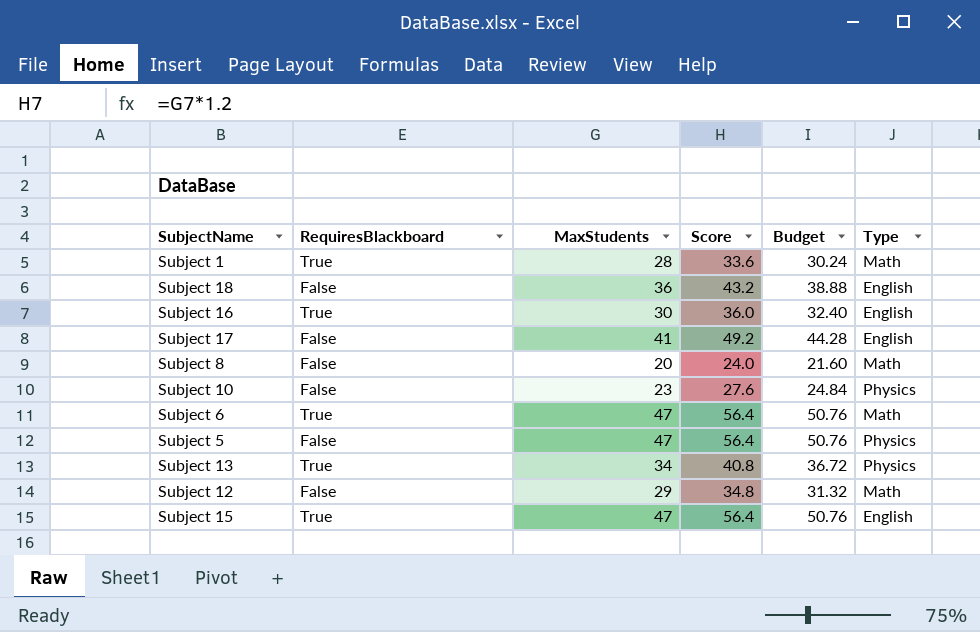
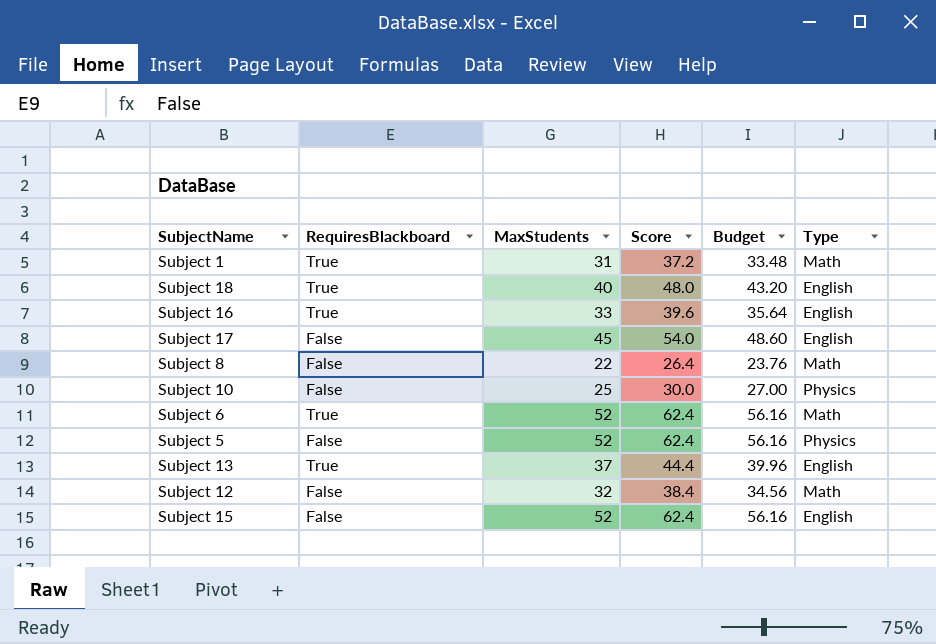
Subject 1 | MaxStudents: 28 -> 31
Subject 1 | Score: 33.6 -> 37.2
Subject 1 | Budget: 30.24 -> 33.48
Subject 18 | RequiresBlackboard: False -> True
Subject 18 | MaxStudents: 36 -> 40
Subject 18 | Score: 43.2 -> 48.0
Subject 18 | Budget: 38.88 -> 43.20
Subject 16 | MaxStudents: 30 -> 33
Subject 16 | Score: 36.0 -> 39.6
Subject 16 | Budget: 32.40 -> 35.64
Subject 17 | MaxStudents: 41 -> 45
Subject 17 | Score: 49.2 -> 54.0
Subject 17 | Budget: 44.28 -> 48.60
Subject 8 | MaxStudents: 20 -> 22
Subject 8 | Score: 24.0 -> 26.4
Subject 8 | Budget: 21.60 -> 23.76
Subject 10 | MaxStudents: 23 -> 25
Subject 10 | Score: 27.6 -> 30.0
Subject 10 | Budget: 24.84 -> 27.00
Subject 6 | MaxStudents: 47 -> 52
Subject 6 | Score: 56.4 -> 62.4
Subject 6 | Budget: 50.76 -> 56.16
Subject 5 | MaxStudents: 47 -> 52
Subject 5 | Score: 56.4 -> 62.4
Subject 5 | Budget: 50.76 -> 56.16
Subject 13 | MaxStudents: 34 -> 37
Subject 13 | Score: 40.8 -> 44.4
Subject 13 | Budget: 36.72 -> 39.96
Subject 13 | Type: Physics -> English
Subject 12 | MaxStudents: 29 -> 32
Subject 12 | Score: 34.8 -> 38.4
Subject 12 | Budget: 31.32 -> 34.56
Subject 15 | RequiresBlackboard: True -> False
Subject 15 | MaxStudents: 47 -> 52
Subject 15 | Score: 56.4 -> 62.4
Subject 15 | Budget: 50.76 -> 56.16

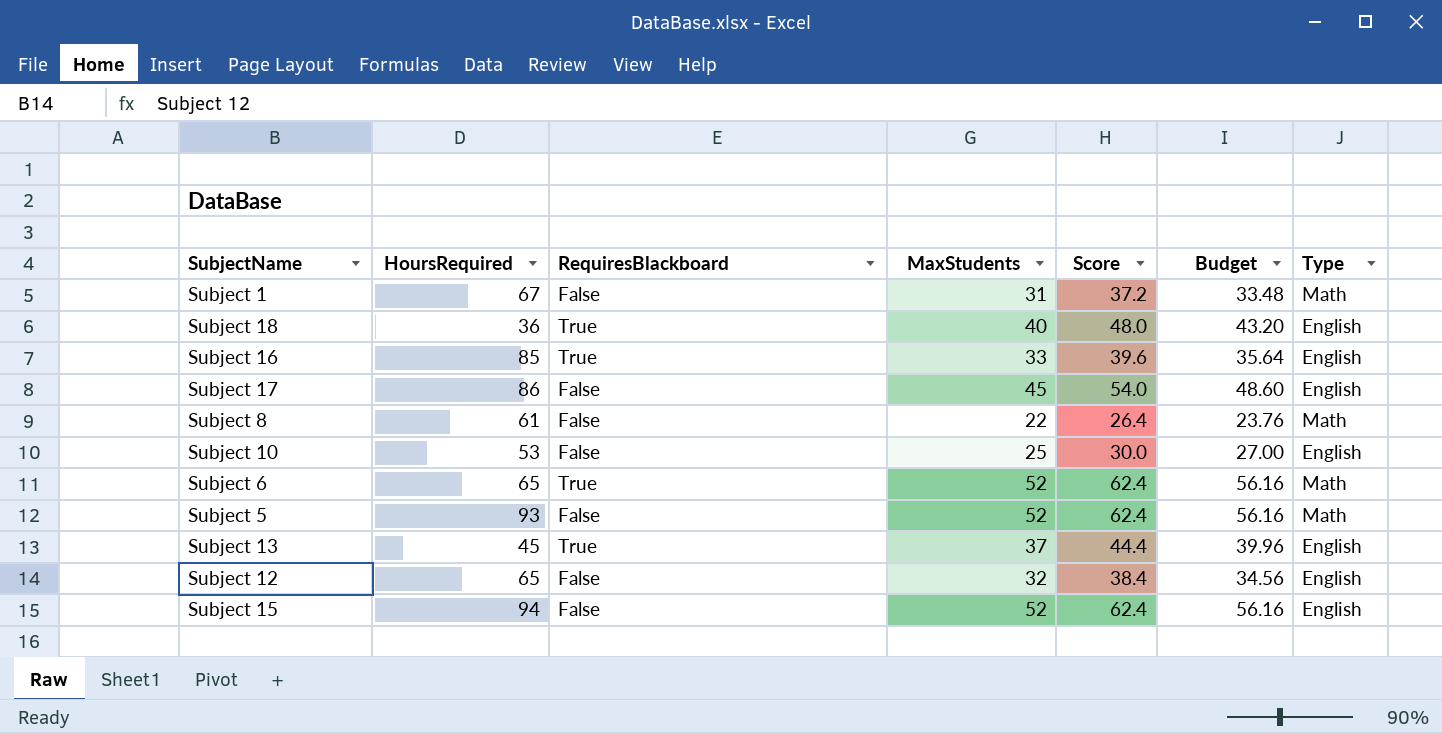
column HoursRequired | position: none -> 2
Subject 1 | RequiresBlackboard: True -> False
Subject 10 | Type: Physics -> English
Subject 5 | Type: Physics -> Math
Subject 12 | Type: Math -> English

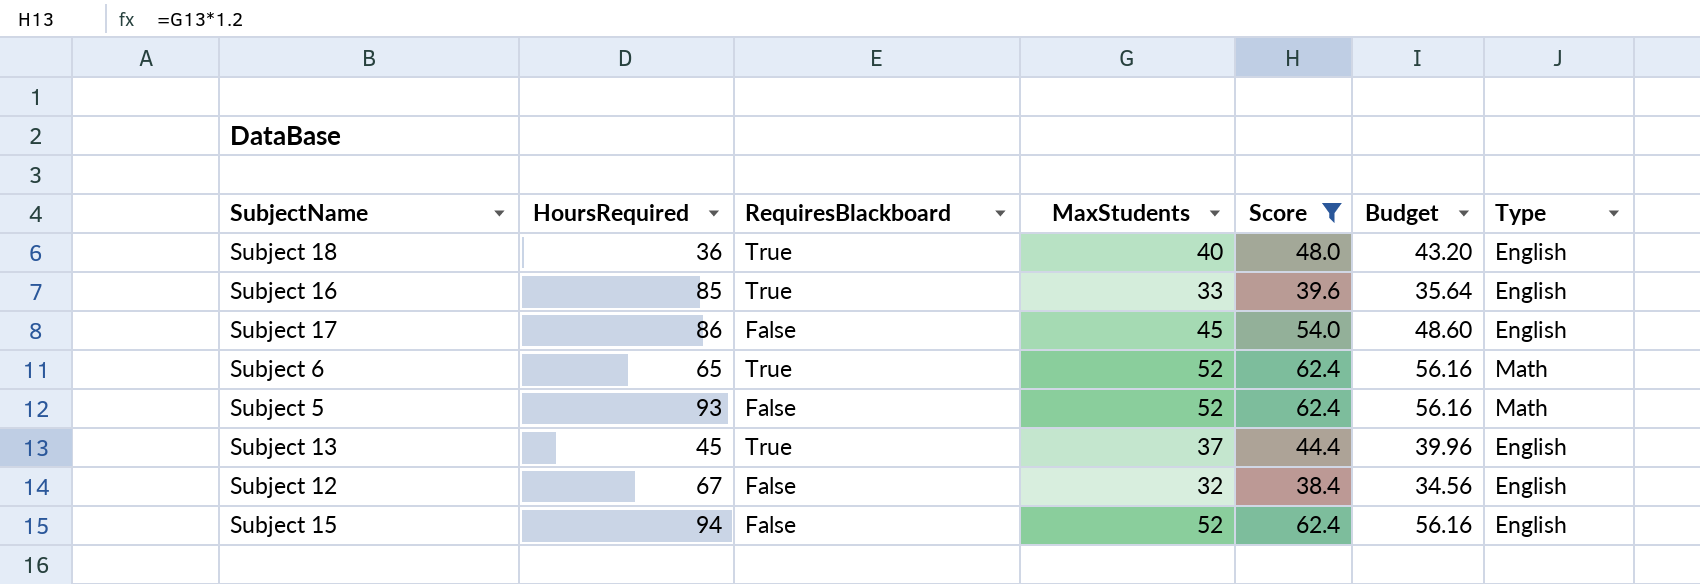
filter: none -> Score >= 38.4
Subject 12 | HoursRequired: 65 -> 67

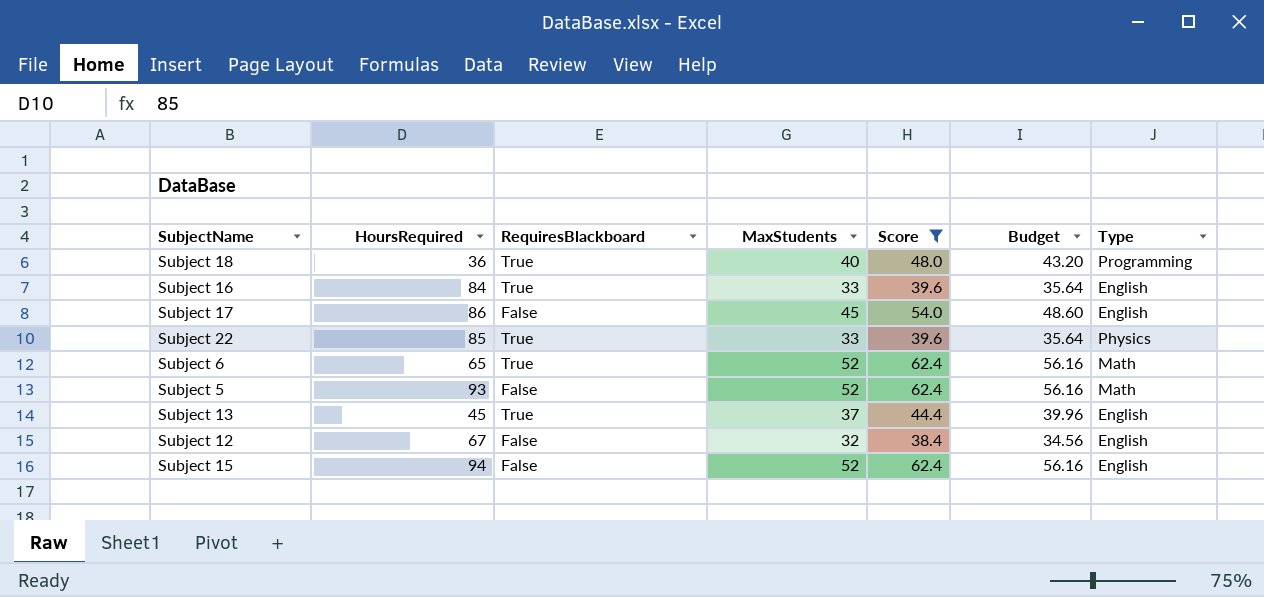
Subject 18 | Type: English -> Programming
Subject 16 | HoursRequired: 85 -> 84
row Subject 22: none -> 85 | True | 33 | 39.6 | 35.64 | Physics

